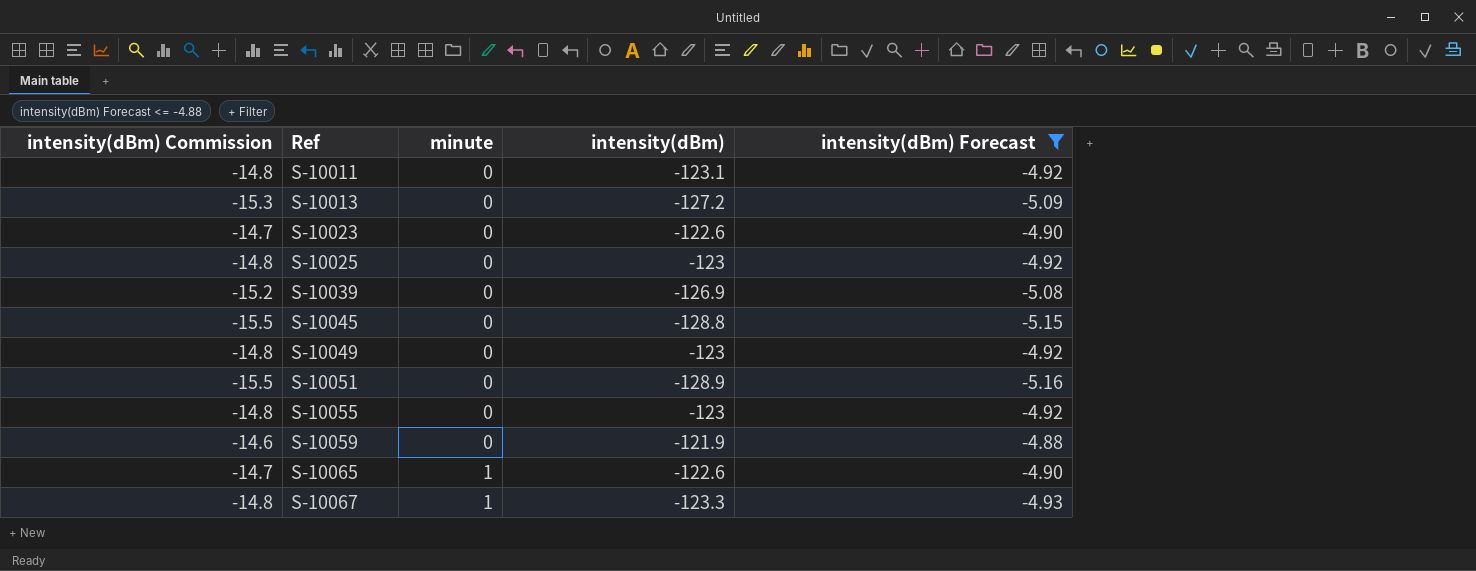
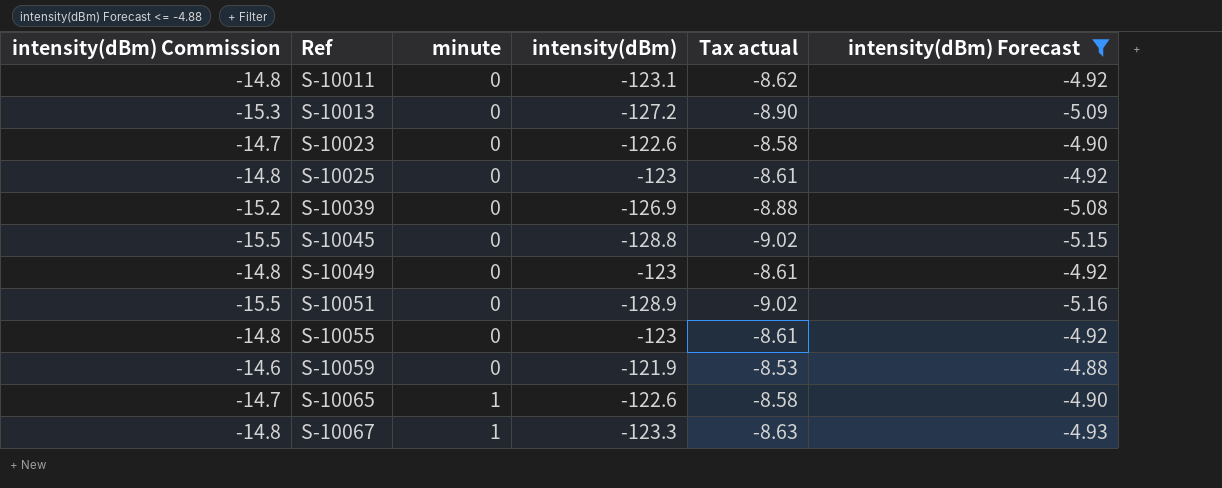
column Tax actual | formula: none -> [intensity(dBm)] * 0.07

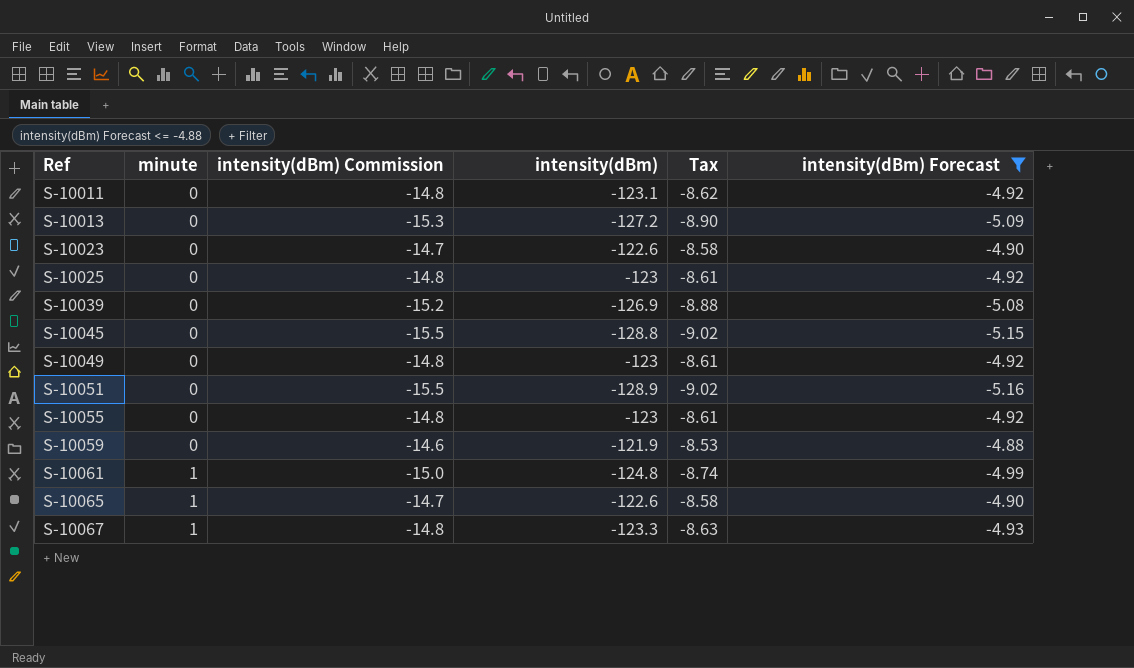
column intensity(dBm) Commission | position: 1 -> 3
column name: Tax actual -> Tax
row S-10061: none -> 1 | -15.0 | -124.8 | -8.74 | -4.99

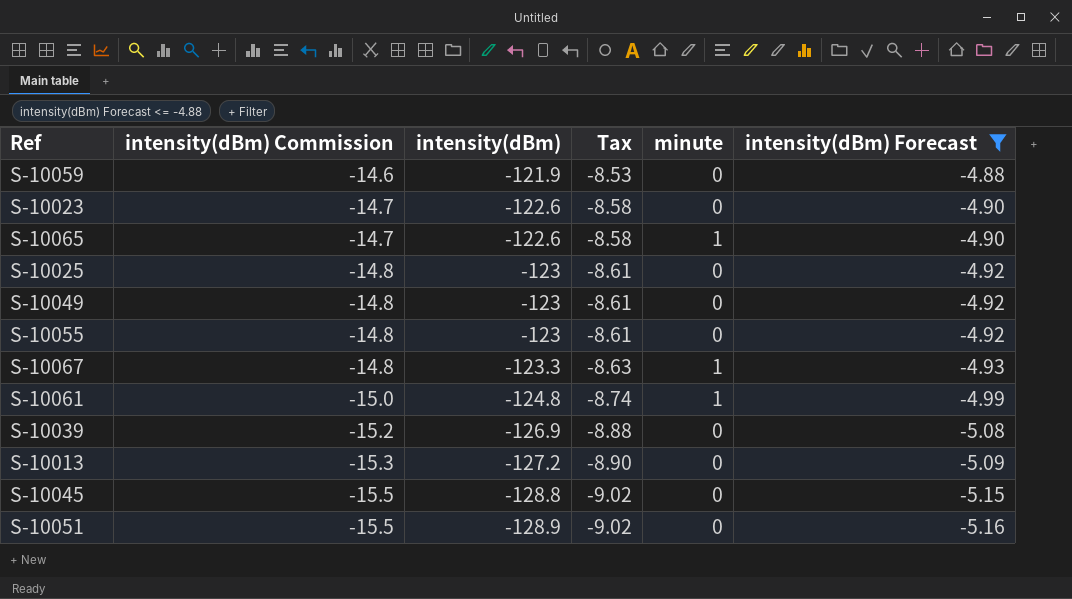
row order: Ref ascending -> intensity(dBm) Commission descending
column minute | position: 2 -> 5
row S-10011: 0 | -14.8 | -123.1 | -8.62 | -4.92 -> none

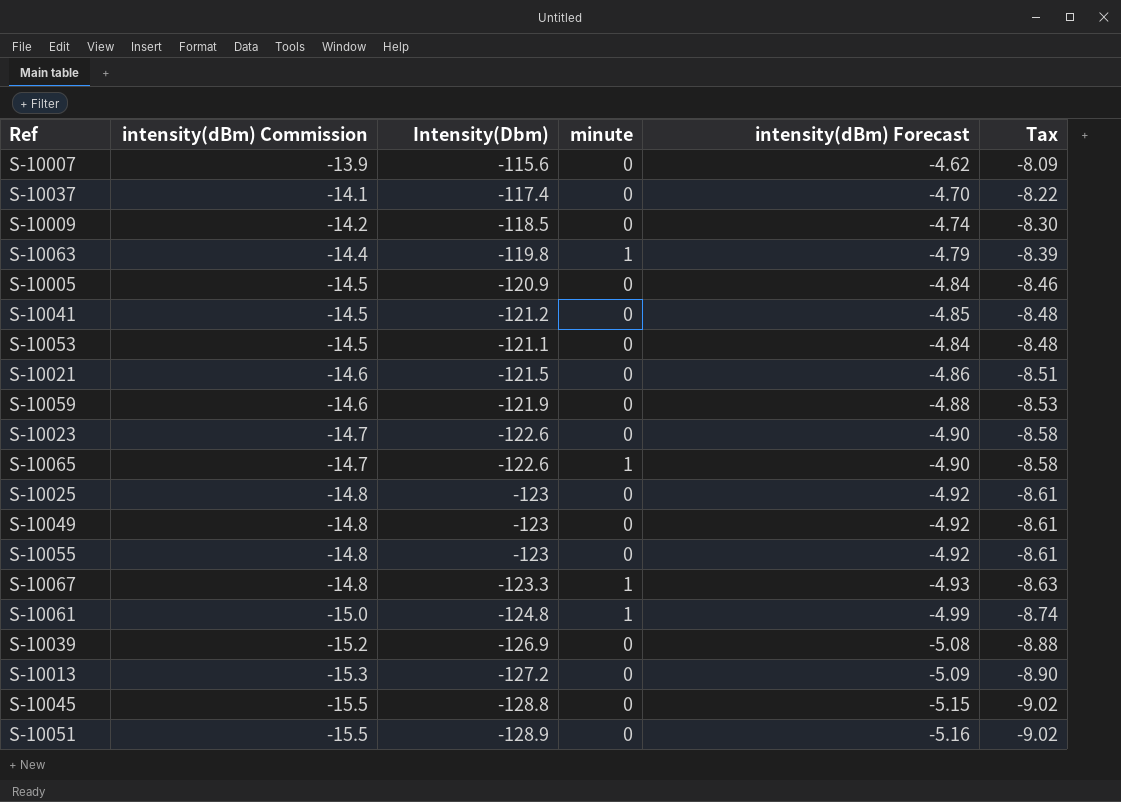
filter: intensity(dBm) Forecast <= -4.88 -> none
column name: intensity(dBm) -> Intensity(Dbm)
column Tax | position: 4 -> 6

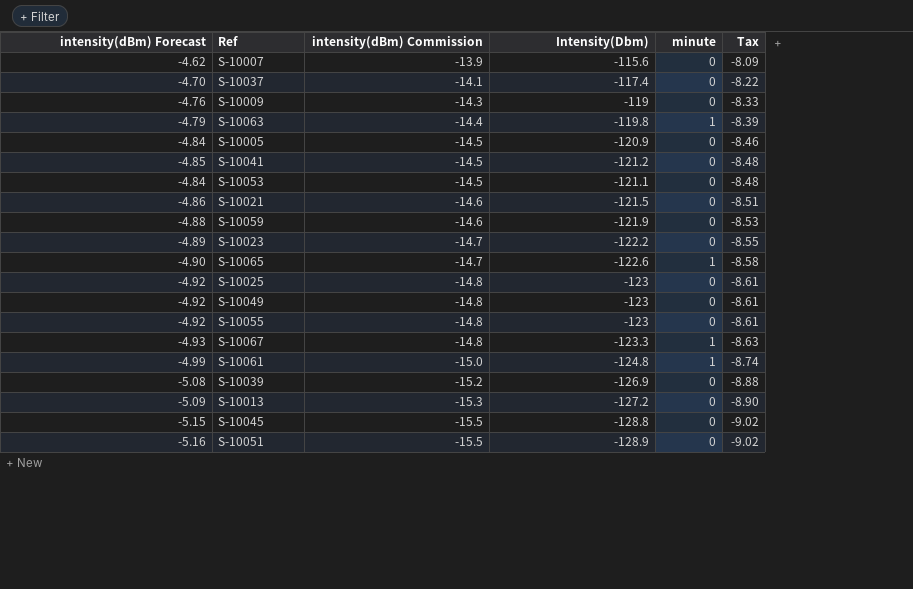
column intensity(dBm) Forecast | position: 5 -> 1
S-10009 | intensity(dBm) Forecast: -4.74 -> -4.76
S-10009 | intensity(dBm) Commission: -14.2 -> -14.3
S-10009 | Intensity(Dbm): -118.5 -> -119
S-10009 | Tax: -8.30 -> -8.33
S-10023 | intensity(dBm) Forecast: -4.90 -> -4.89
S-10023 | Intensity(Dbm): -122.6 -> -122.2
S-10023 | Tax: -8.58 -> -8.55

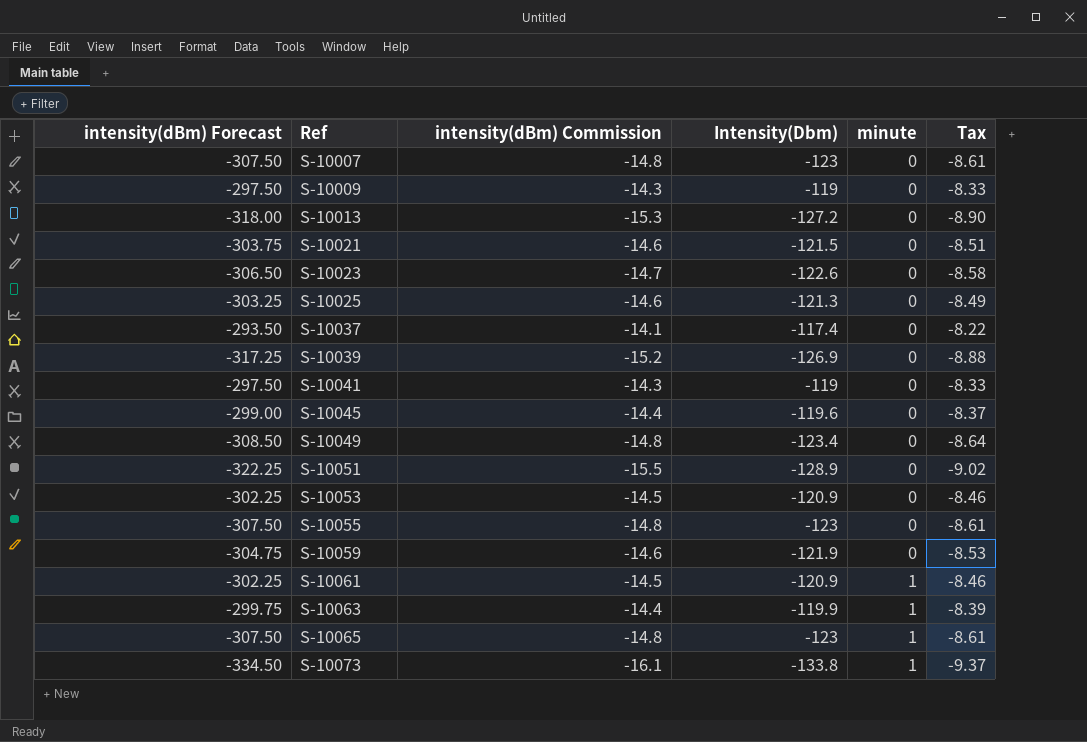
row order: intensity(dBm) Commission descending -> Ref ascending
column intensity(dBm) Forecast | formula: [Intensity(Dbm)] * 0.04 -> [Intensity(Dbm)] * 2.5
row S-10005: -4.84 | -14.5 | -120.9 | 0 | -8.46 -> none
row S-10067: -4.93 | -14.8 | -123.3 | 1 | -8.63 -> none
S-10007 | intensity(dBm) Commission: -13.9 -> -14.8
S-10007 | Intensity(Dbm): -115.6 -> -123
S-10007 | Tax: -8.09 -> -8.61
S-10023 | Intensity(Dbm): -122.2 -> -122.6
S-10023 | Tax: -8.55 -> -8.58
S-10025 | intensity(dBm) Commission: -14.8 -> -14.6
S-10025 | Intensity(Dbm): -123 -> -121.3
S-10025 | Tax: -8.61 -> -8.49
S-10041 | intensity(dBm) Commission: -14.5 -> -14.3
S-10041 | Intensity(Dbm): -121.2 -> -119
S-10041 | Tax: -8.48 -> -8.33
S-10045 | intensity(dBm) Commission: -15.5 -> -14.4
S-10045 | Intensity(Dbm): -128.8 -> -119.6
S-10045 | Tax: -9.02 -> -8.37
S-10049 | Intensity(Dbm): -123 -> -123.4
S-10049 | Tax: -8.61 -> -8.64
S-10053 | Intensity(Dbm): -121.1 -> -120.9
S-10053 | Tax: -8.48 -> -8.46
S-10061 | intensity(dBm) Commission: -15.0 -> -14.5
S-10061 | Intensity(Dbm): -124.8 -> -120.9
S-10061 | Tax: -8.74 -> -8.46
S-10063 | Intensity(Dbm): -119.8 -> -119.9
S-10065 | intensity(dBm) Commission: -14.7 -> -14.8
S-10065 | Intensity(Dbm): -122.6 -> -123
S-10065 | Tax: -8.58 -> -8.61
row S-10073: none -> -334.50 | -16.1 | -133.8 | 1 | -9.37

